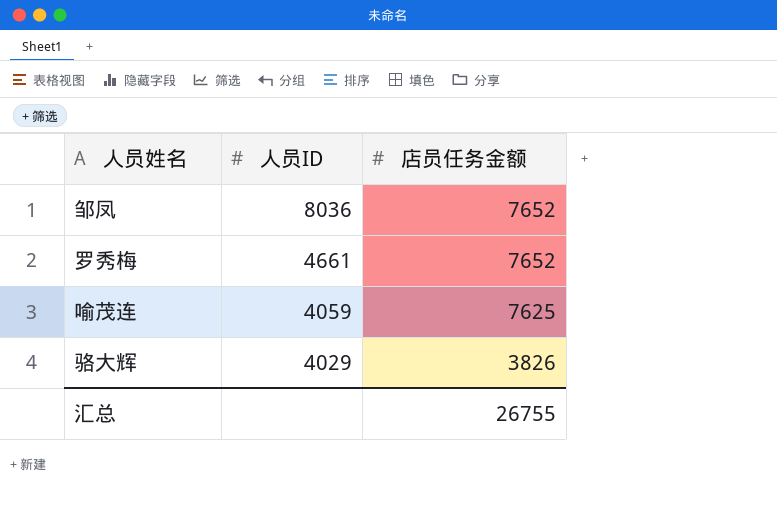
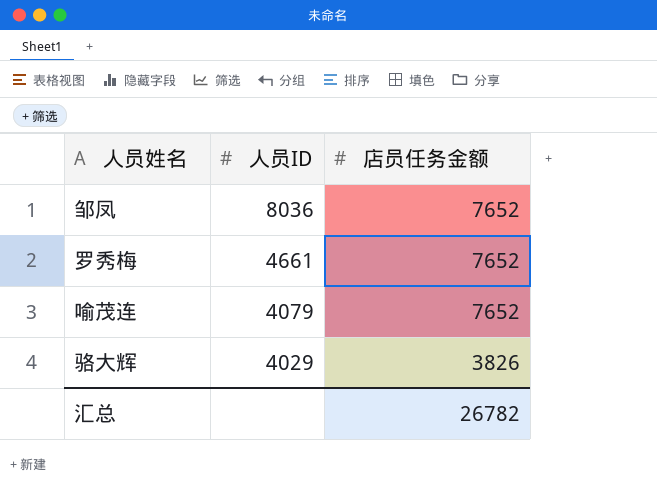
喻茂连 | 人员ID: 4059 -> 4079
喻茂连 | 店员任务金额: 7625 -> 7652
汇总 | 店员任务金额: 26755 -> 26782

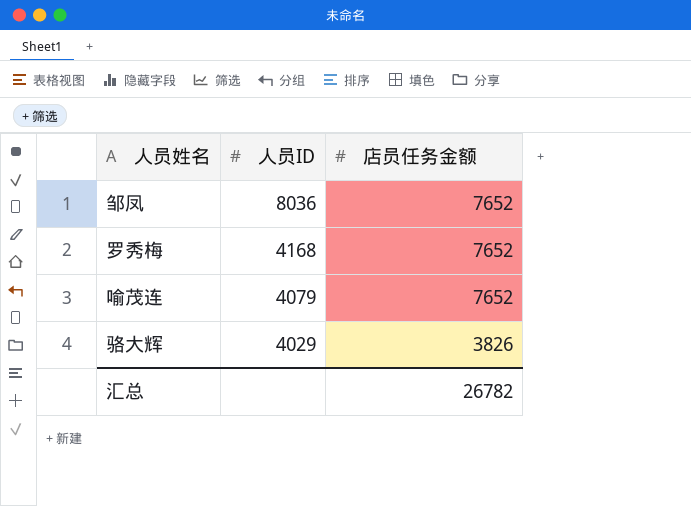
罗秀梅 | 人员ID: 4661 -> 4168

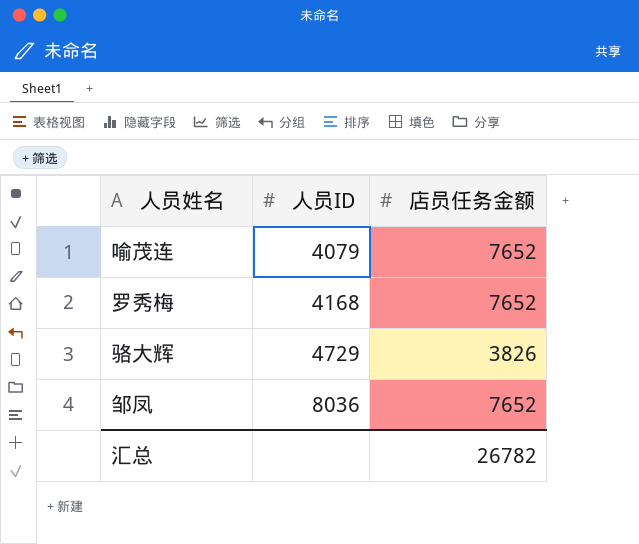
row order: 人员ID descending -> 人员ID ascending
骆大辉 | 人员ID: 4029 -> 4729

